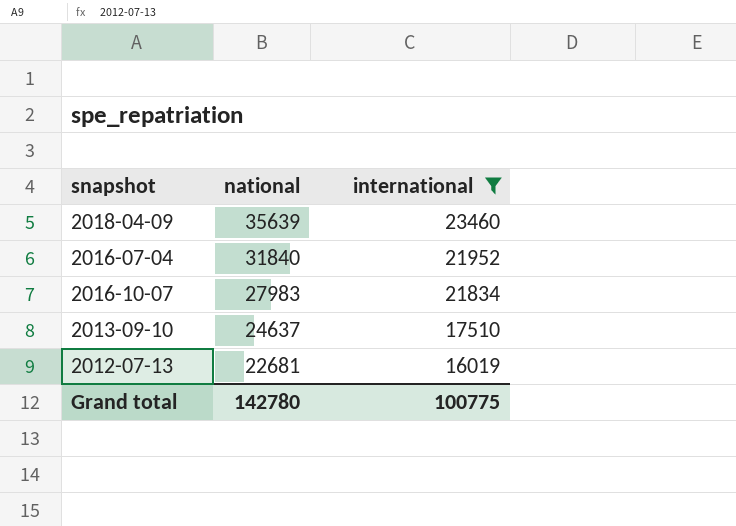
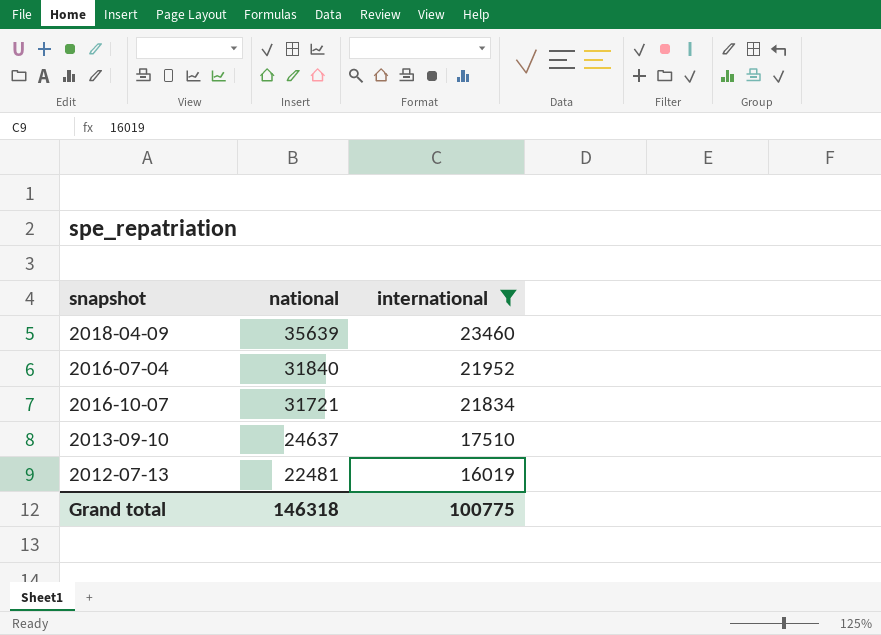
2016-10-07 | national: 27983 -> 31721
2012-07-13 | national: 22681 -> 22481
Grand total | national: 142780 -> 146318

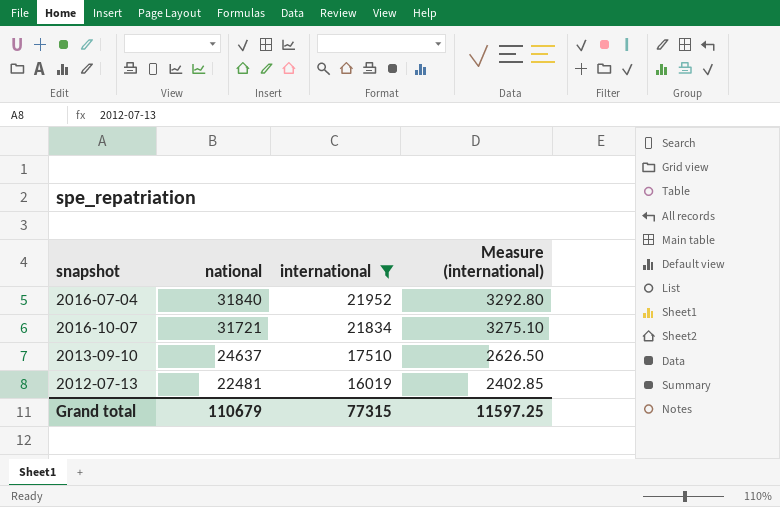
column Measure (international) | formula: none -> [international] * 0.15
row 2018-04-09: 35639 | 23460 -> none
Grand total | national: 146318 -> 110679
Grand total | international: 100775 -> 77315

